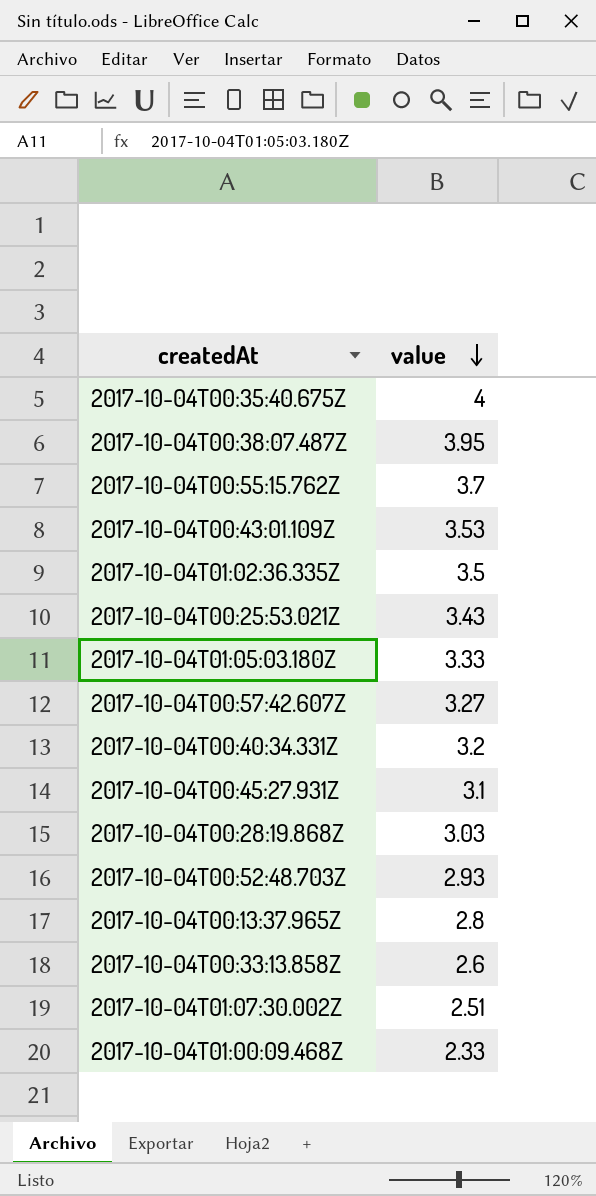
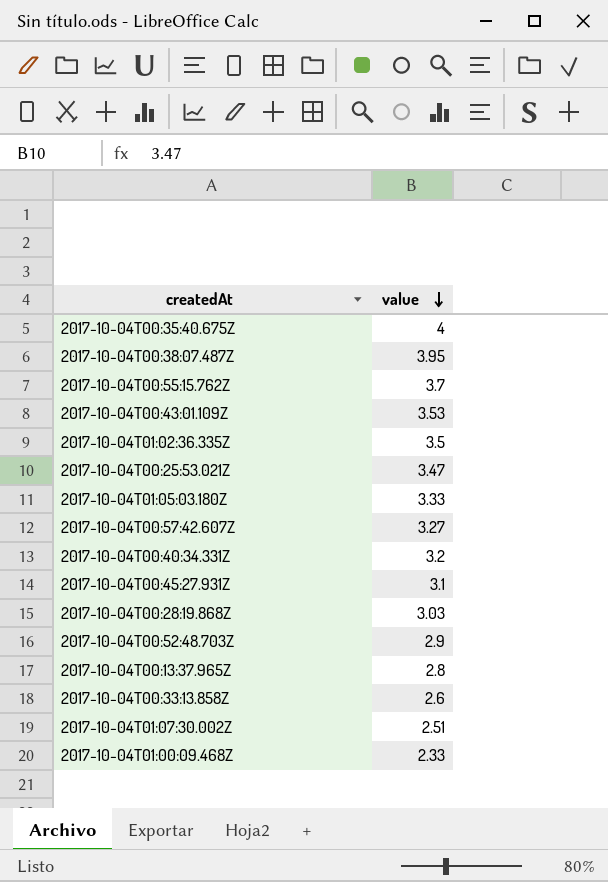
2017-10-04T00:25:53.021Z | value: 3.43 -> 3.47
2017-10-04T00:52:48.703Z | value: 2.93 -> 2.9

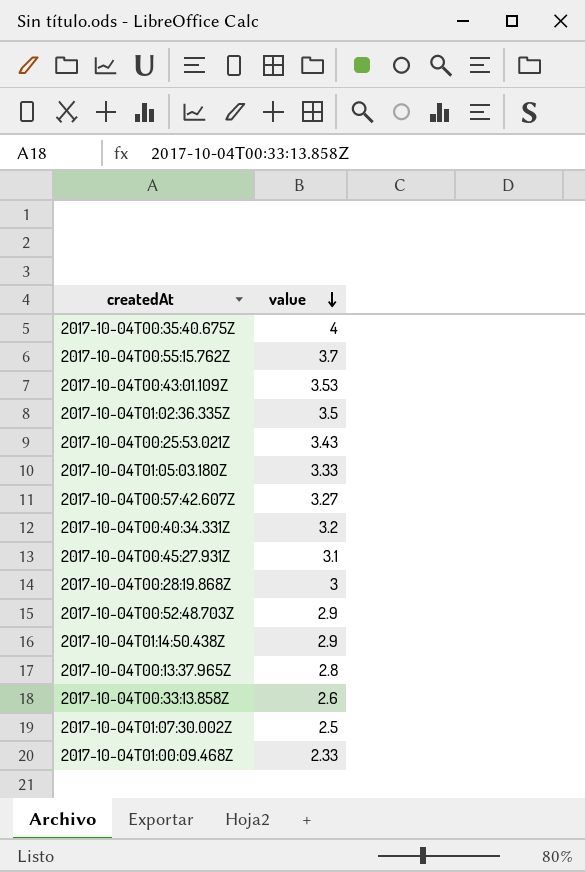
row 2017-10-04T00:38:07.487Z: 3.95 -> none
2017-10-04T00:25:53.021Z | value: 3.47 -> 3.43
2017-10-04T00:28:19.868Z | value: 3.03 -> 3
row 2017-10-04T01:14:50.438Z: none -> 2.9
2017-10-04T01:07:30.002Z | value: 2.51 -> 2.5

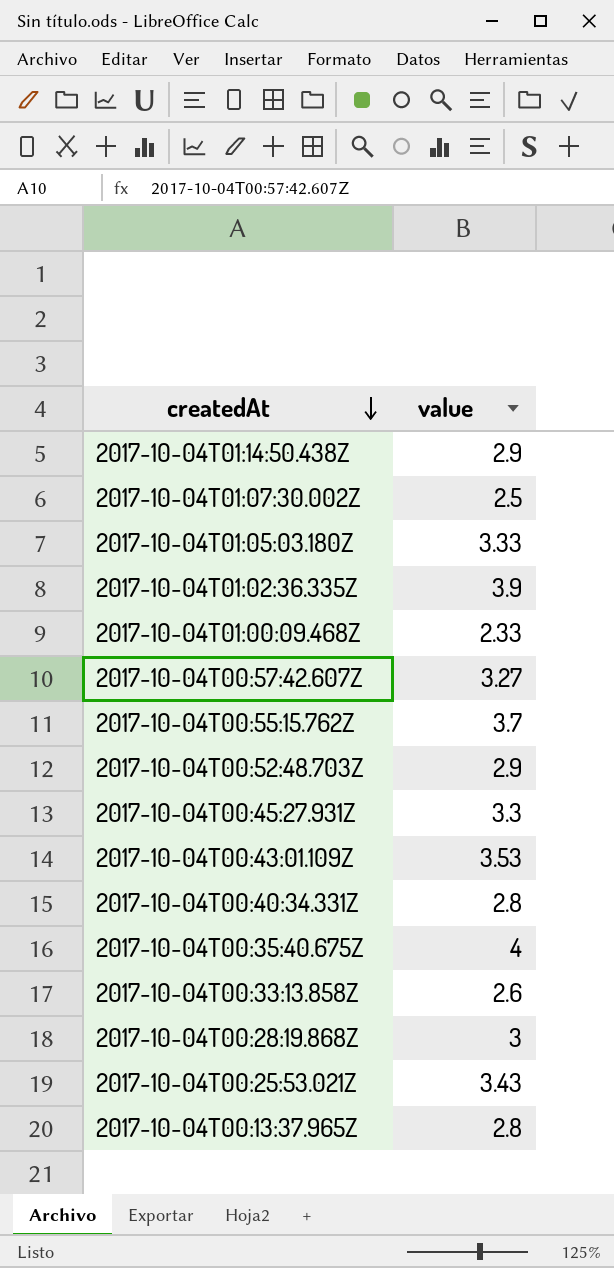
row order: value descending -> createdAt descending
2017-10-04T01:02:36.335Z | value: 3.5 -> 3.9
2017-10-04T00:45:27.931Z | value: 3.1 -> 3.3
2017-10-04T00:40:34.331Z | value: 3.2 -> 2.8

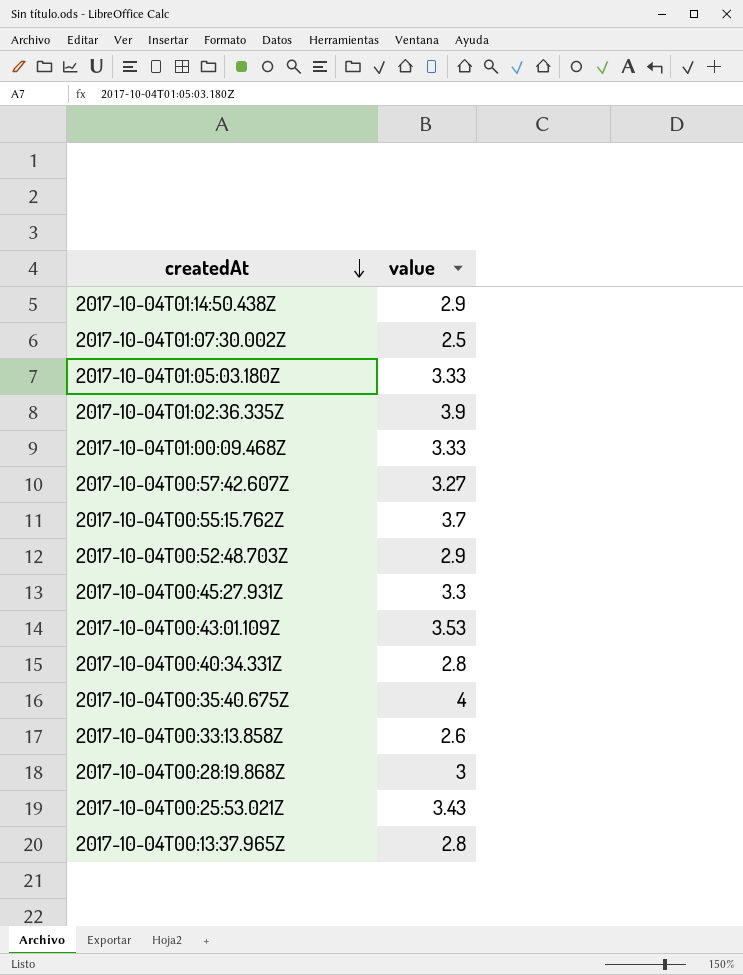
2017-10-04T01:00:09.468Z | value: 2.33 -> 3.33

